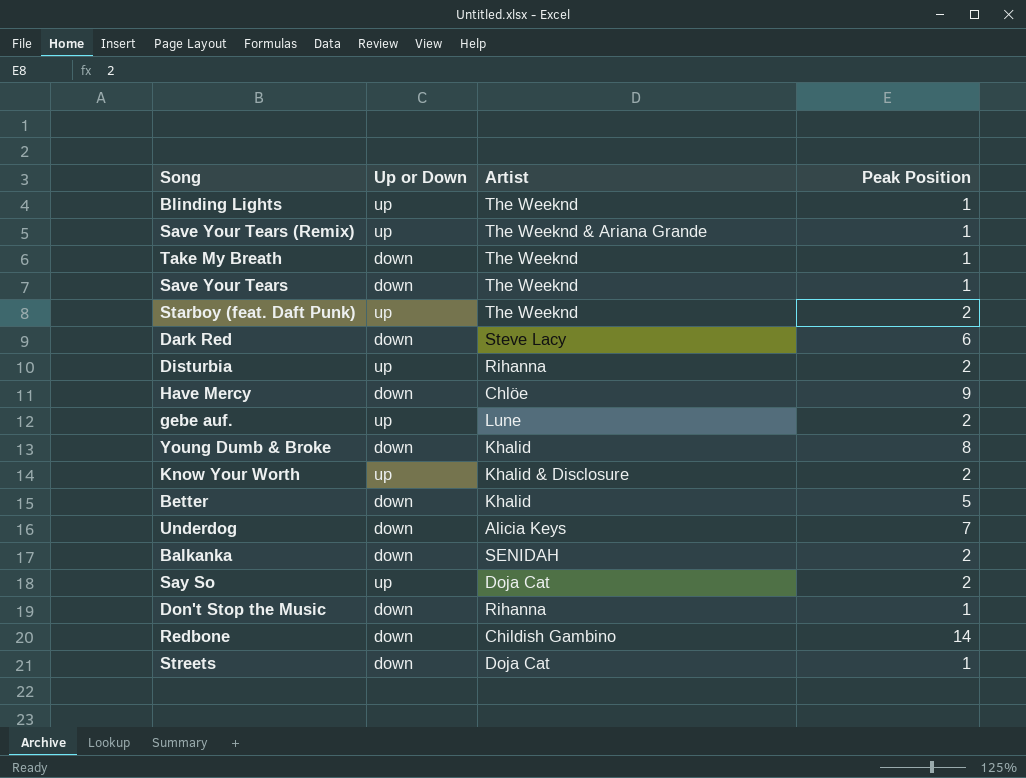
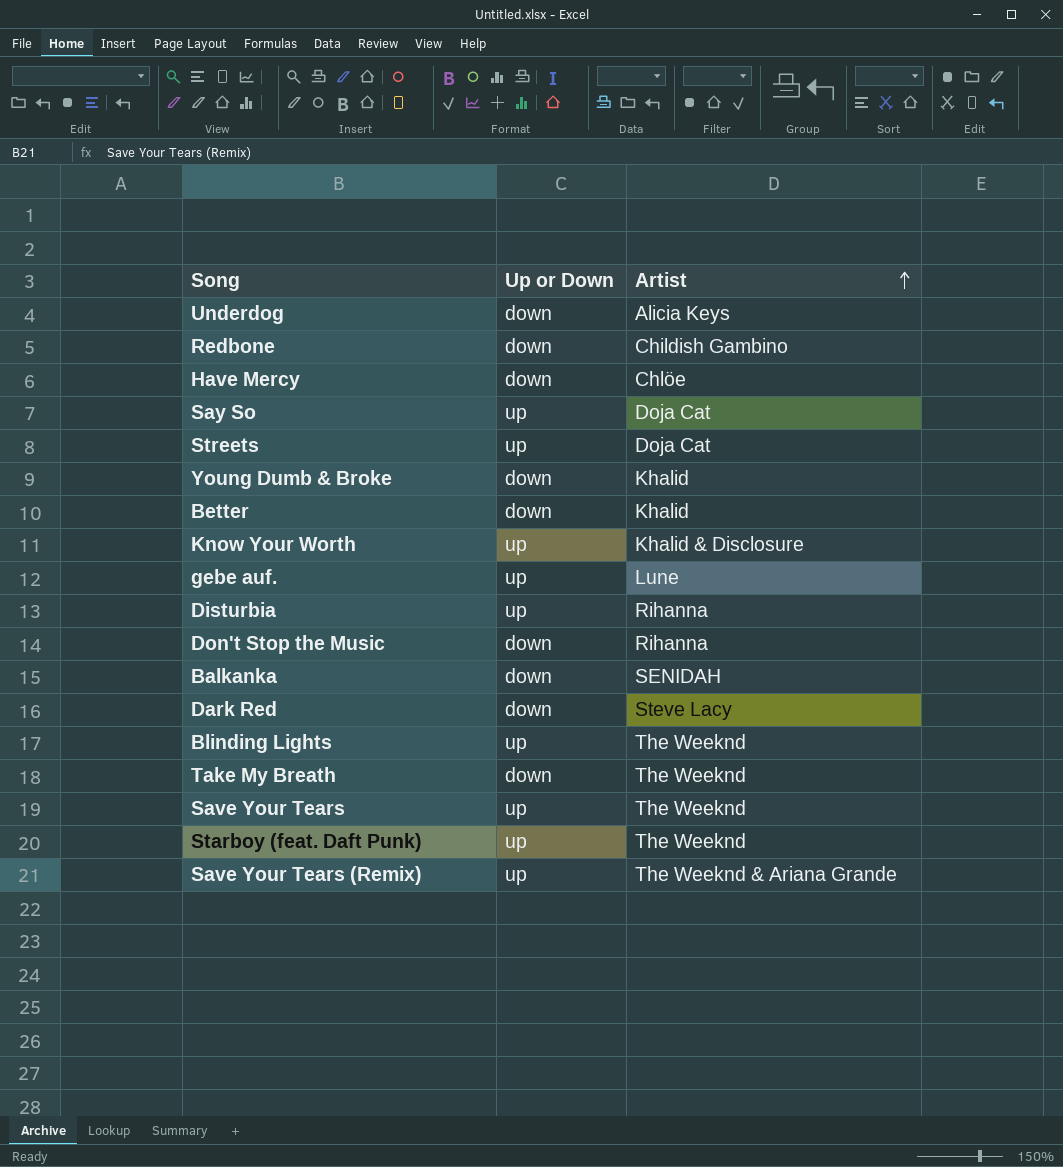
row order: none -> Artist ascending
column Peak Position | position: 4 -> none
Streets | Up or Down: down -> up
Save Your Tears | Up or Down: down -> up

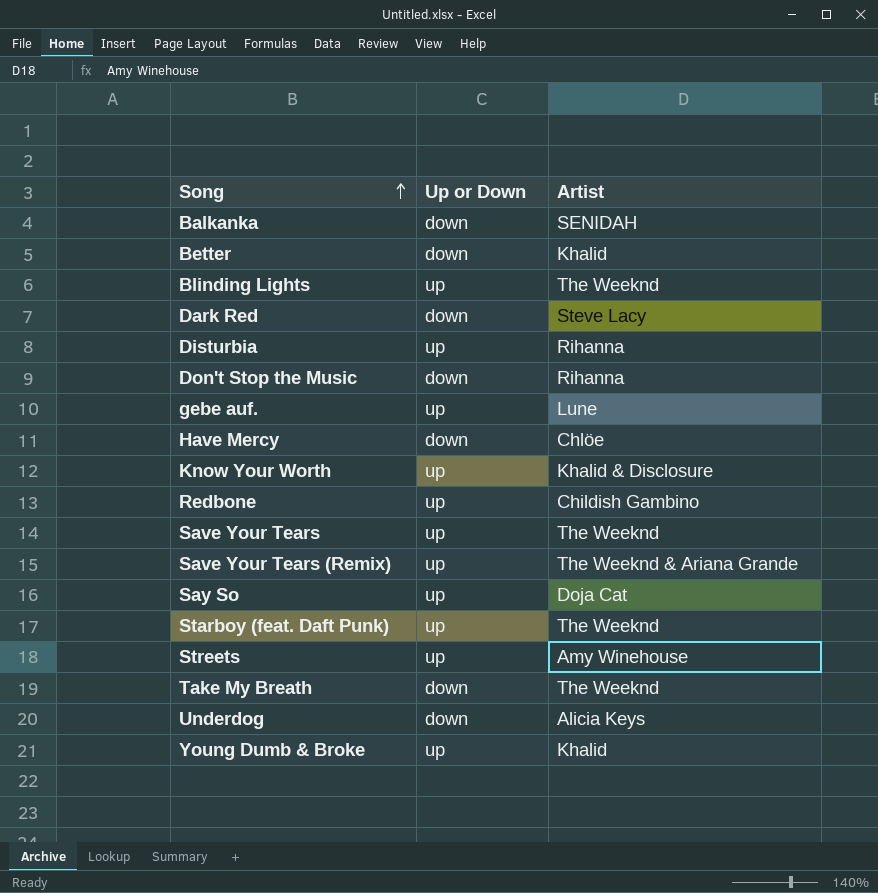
row order: Artist ascending -> Song ascending
Redbone | Up or Down: down -> up
Streets | Artist: Doja Cat -> Amy Winehouse
Young Dumb & Broke | Up or Down: down -> up

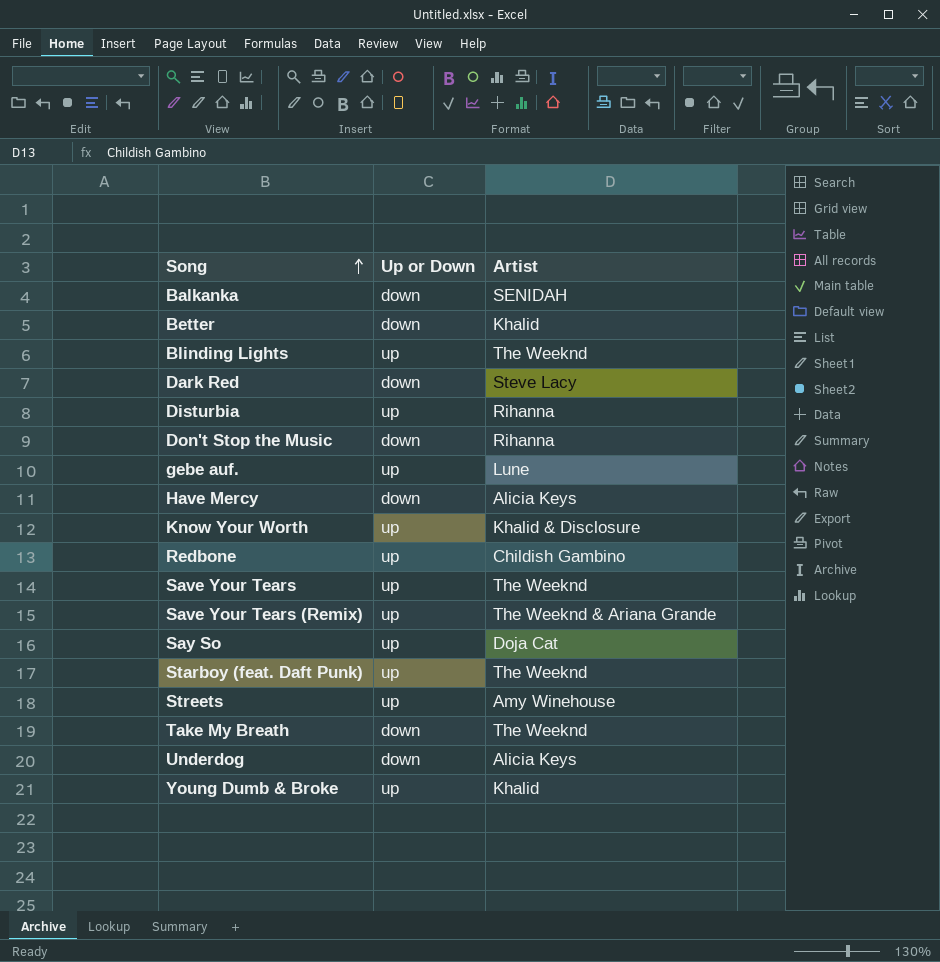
Have Mercy | Artist: Chlöe -> Alicia Keys

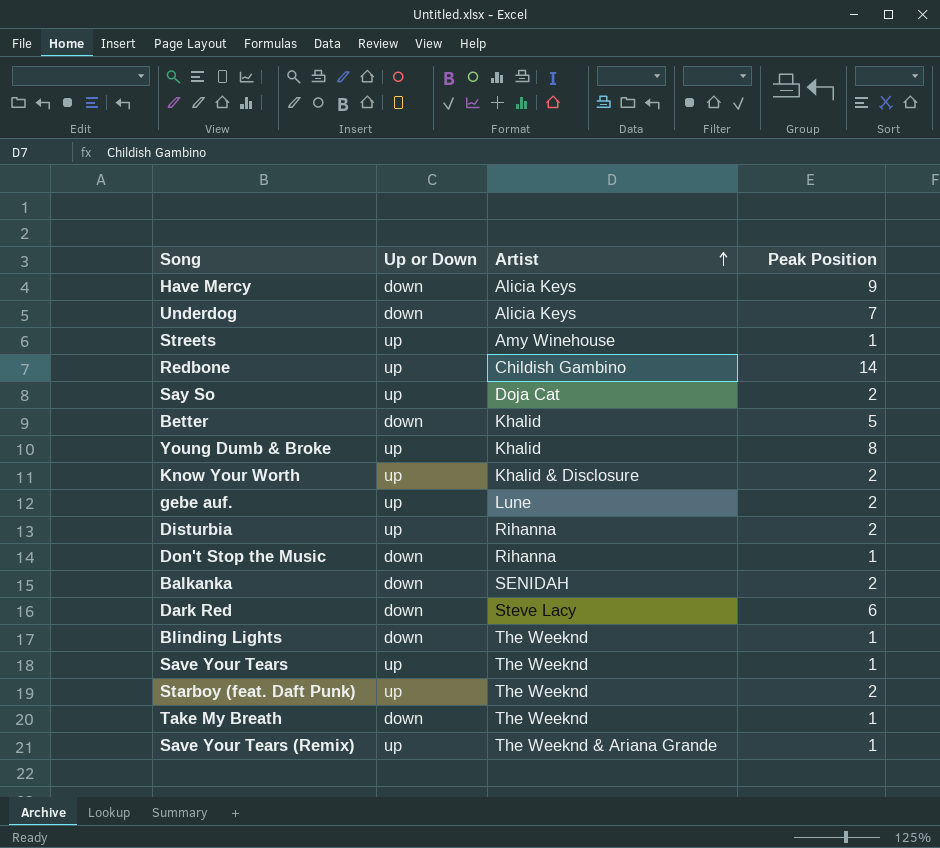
row order: Song ascending -> Artist ascending
column Peak Position | position: none -> 4
Blinding Lights | Up or Down: up -> down

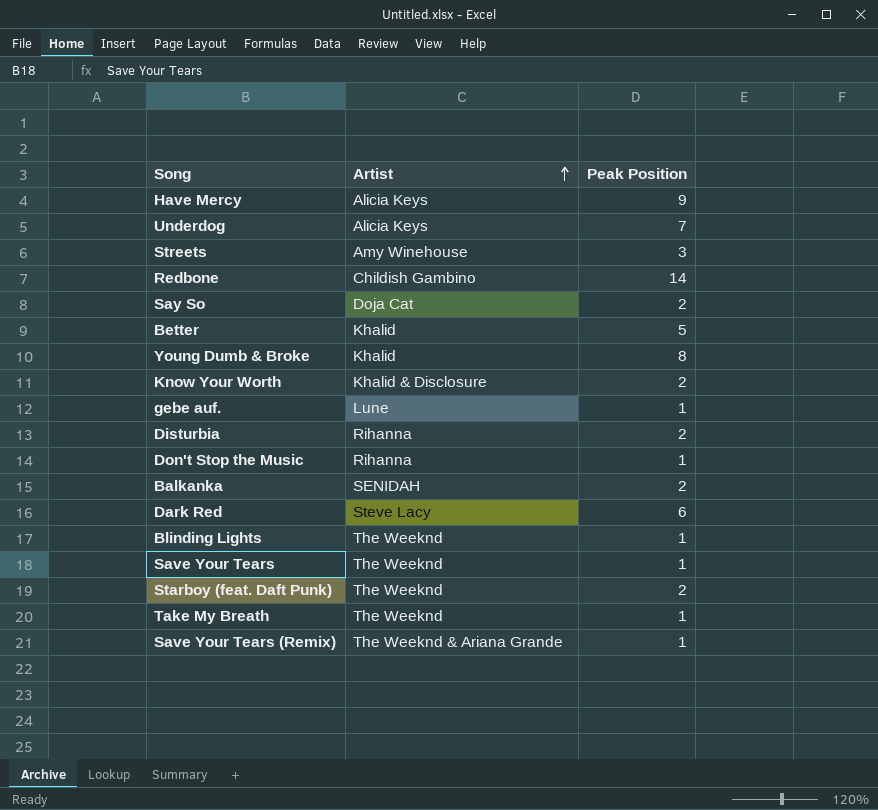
column Up or Down | position: 2 -> none
Streets | Peak Position: 1 -> 3
gebe auf. | Peak Position: 2 -> 1

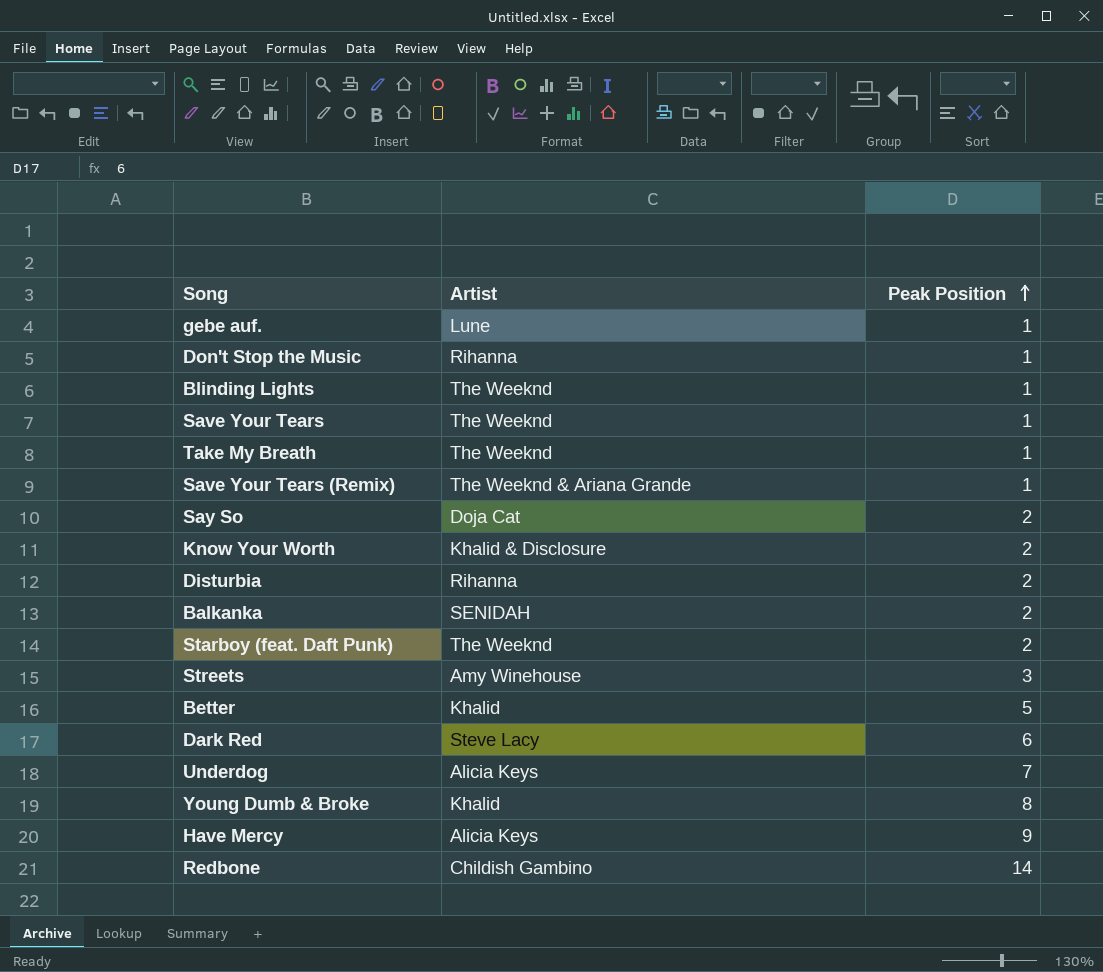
row order: Artist ascending -> Peak Position ascending

